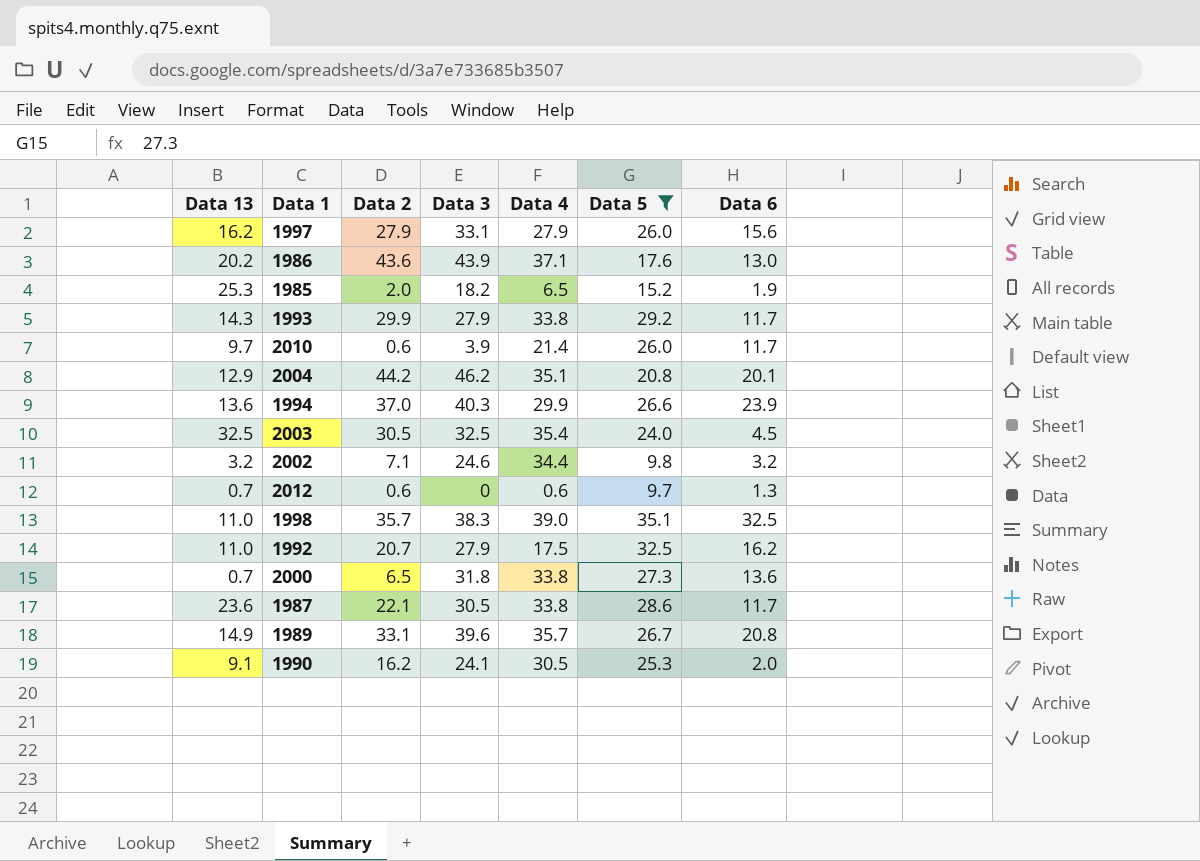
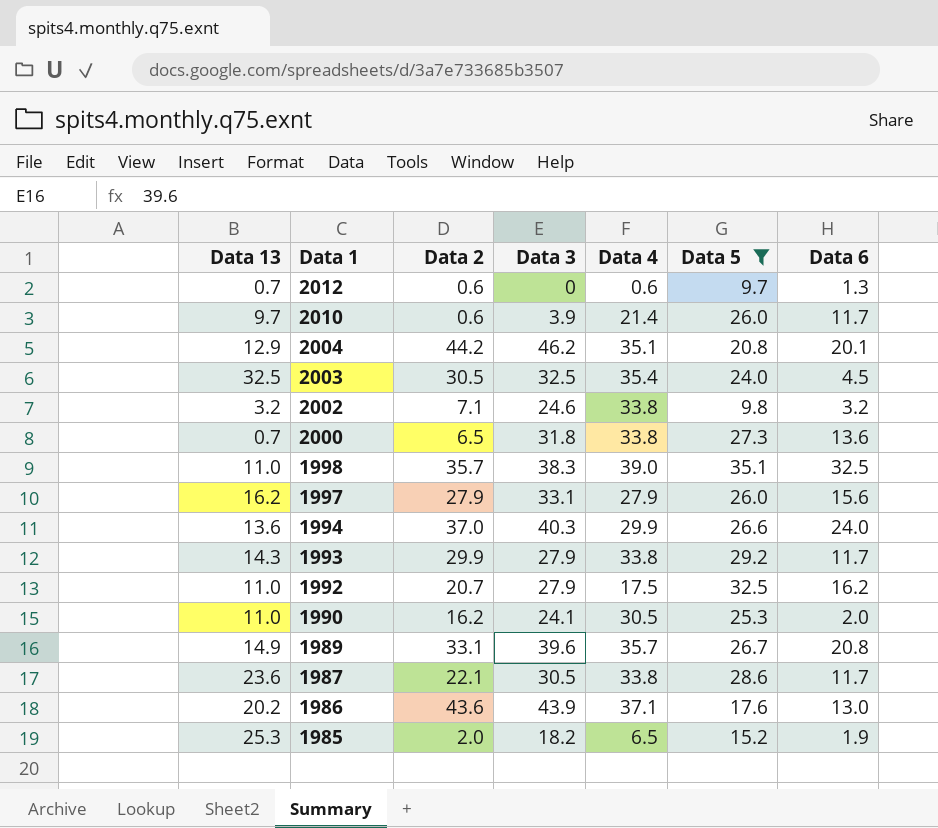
row order: none -> Data 1 descending
2002 | Data 4: 34.4 -> 33.8
1994 | Data 6: 23.9 -> 24.0
1990 | Data 13: 9.1 -> 11.0

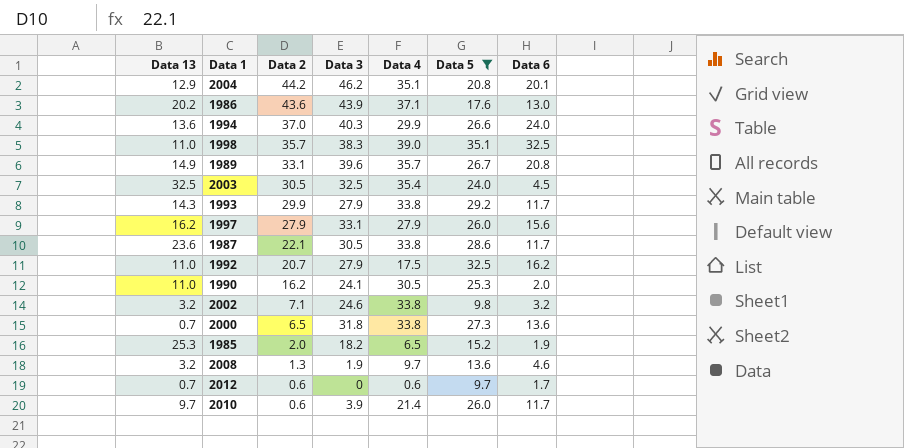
row order: Data 1 descending -> Data 2 descending
row 2008: none -> 3.2 | 1.3 | 1.9 | 9.7 | 13.6 | 4.6
2012 | Data 6: 1.3 -> 1.7

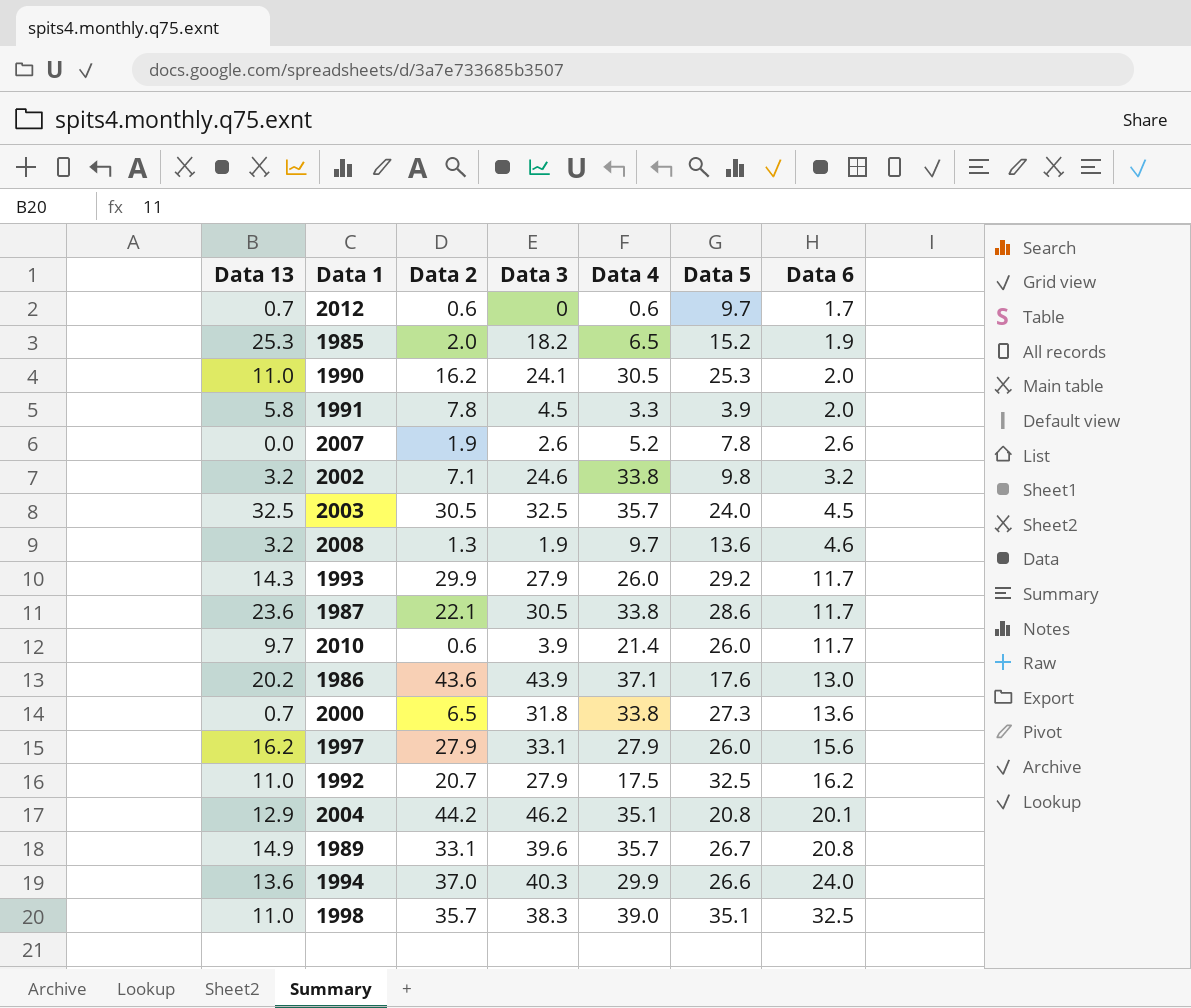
filter: Data 5 >= 9.7 -> none
row order: Data 2 descending -> Data 6 ascending
2003 | Data 4: 35.4 -> 35.7
1993 | Data 4: 33.8 -> 26.0

